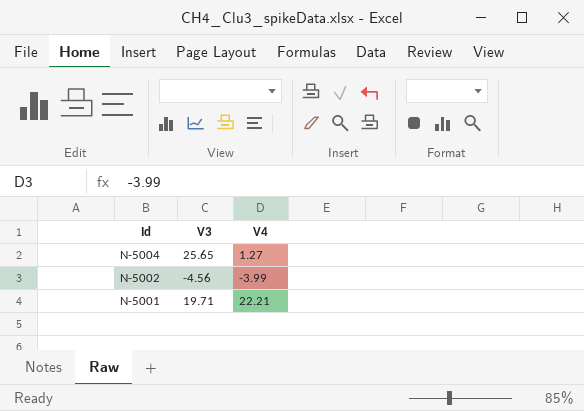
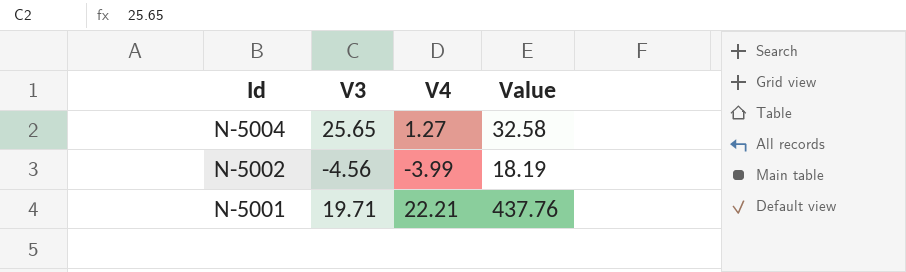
column Value | formula: none -> [V3] * [V4]

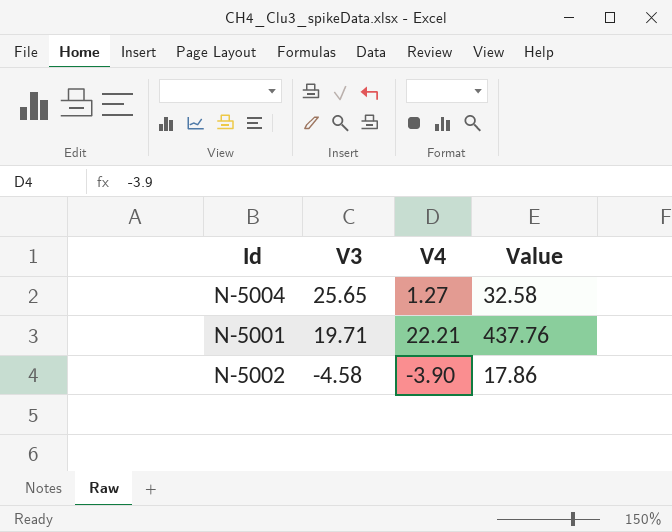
row order: Id descending -> V3 descending
N-5002 | V3: -4.56 -> -4.58
N-5002 | V4: -3.99 -> -3.90
N-5002 | Value: 18.19 -> 17.86

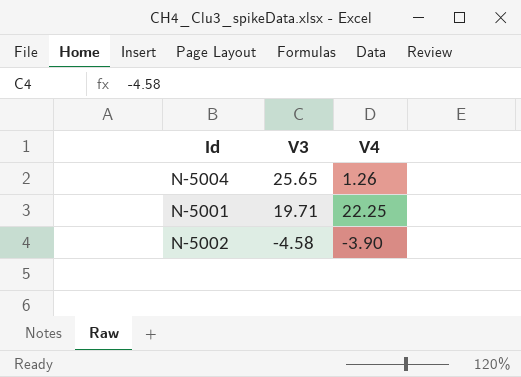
column Value | formula: [V3] * [V4] -> none
N-5004 | V4: 1.27 -> 1.26
N-5001 | V4: 22.21 -> 22.25

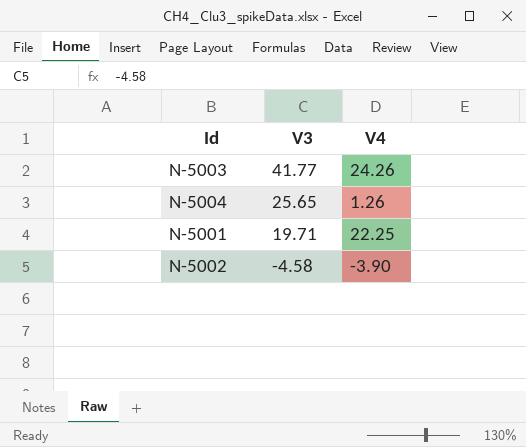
row N-5003: none -> 41.77 | 24.26

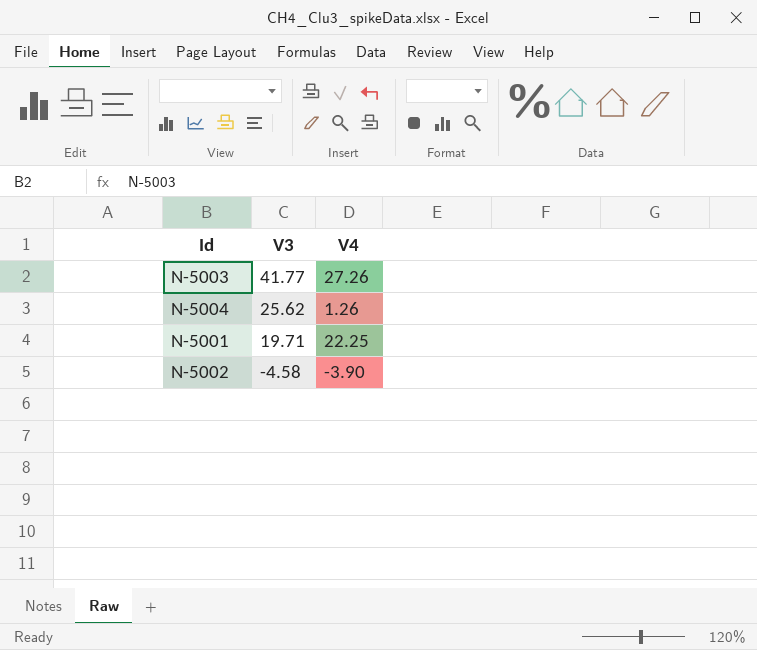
N-5003 | V4: 24.26 -> 27.26
N-5004 | V3: 25.65 -> 25.62

